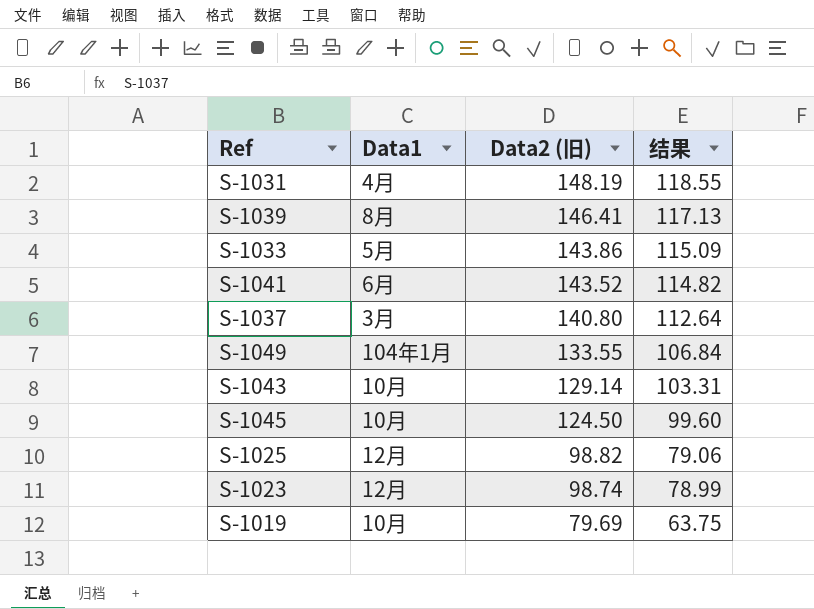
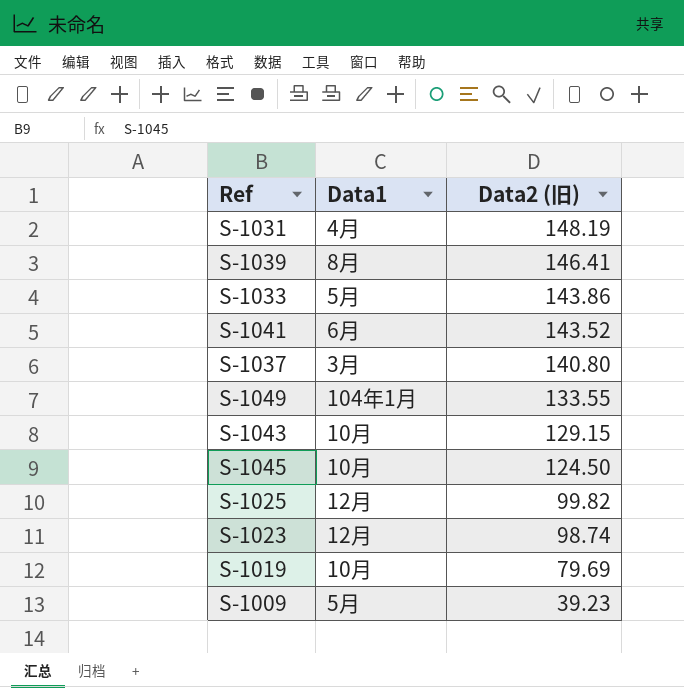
column 结果 | formula: [Data2 (旧)] * 0.8 -> none
S-1043 | Data2 (旧): 129.14 -> 129.15
S-1025 | Data2 (旧): 98.82 -> 99.82
row S-1009: none -> 5月 | 39.23

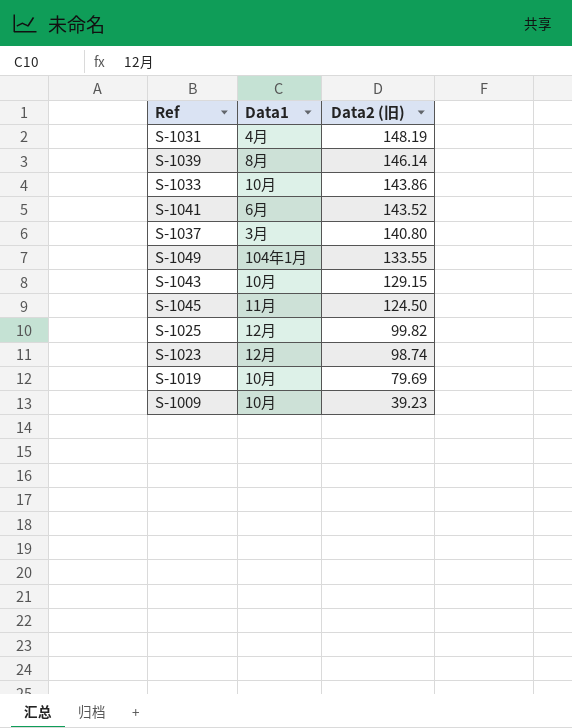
S-1039 | Data2 (旧): 146.41 -> 146.14
S-1033 | Data1: 5月 -> 10月
S-1045 | Data1: 10月 -> 11月
S-1009 | Data1: 5月 -> 10月

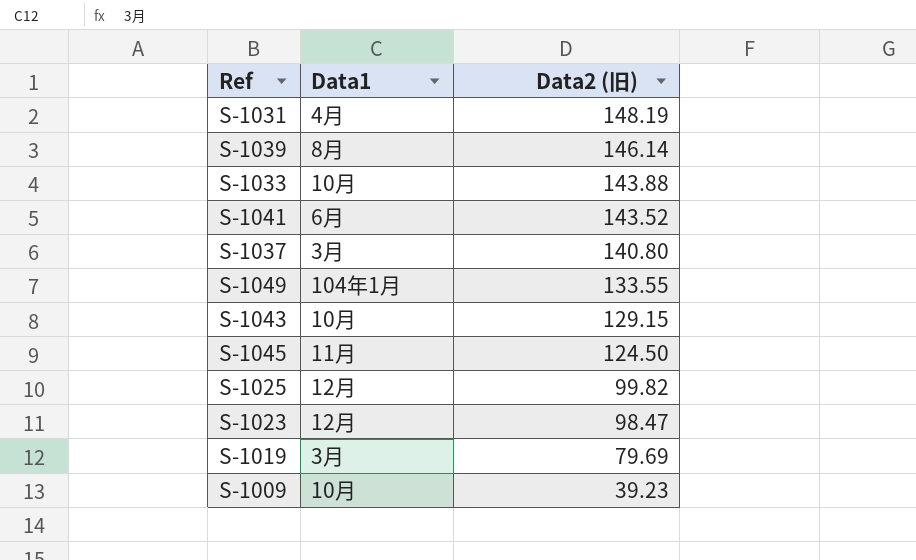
S-1033 | Data2 (旧): 143.86 -> 143.88
S-1023 | Data2 (旧): 98.74 -> 98.47
S-1019 | Data1: 10月 -> 3月

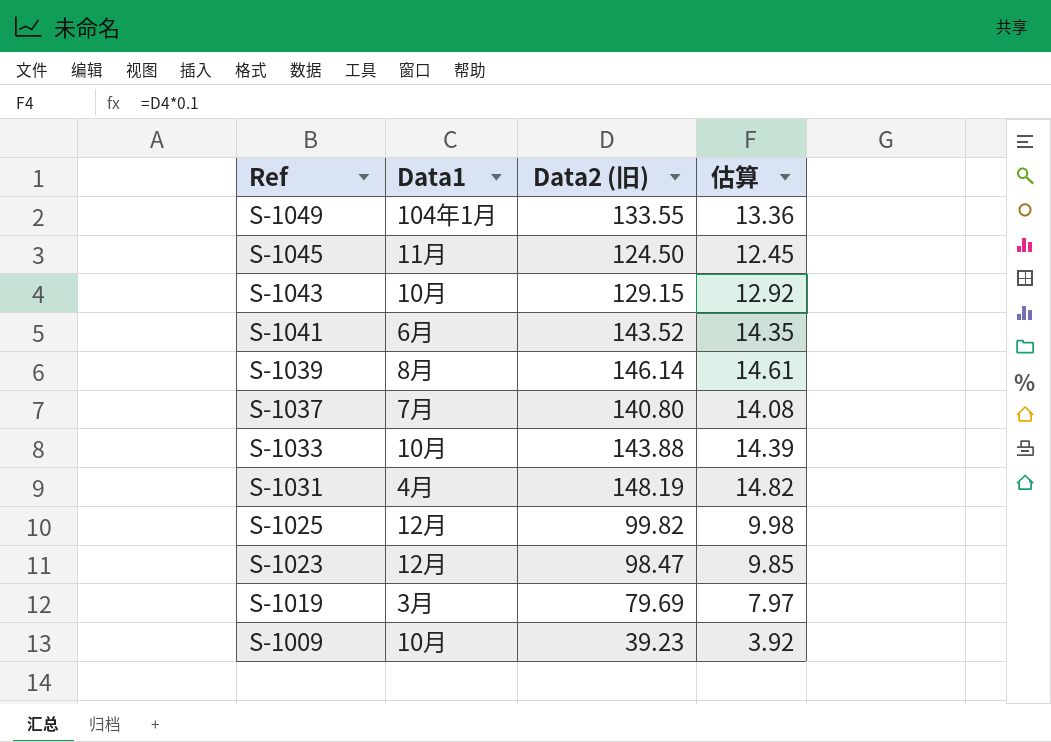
row order: Data2 (旧) descending -> Ref descending
column 估算 | formula: none -> [Data2 (旧)] * 0.1
S-1037 | Data1: 3月 -> 7月

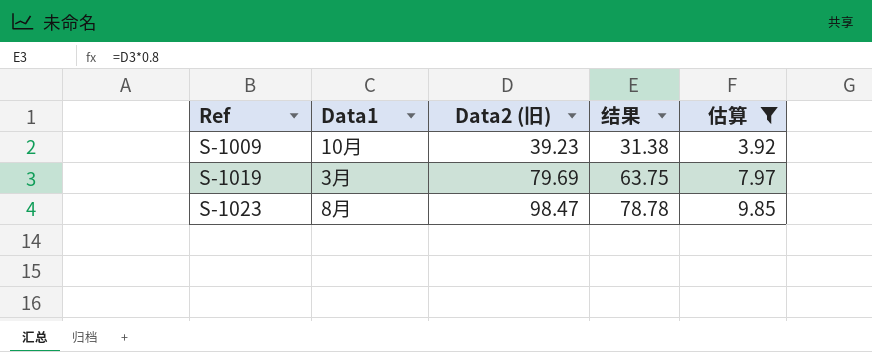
filter: none -> 估算 <= 9.85
row order: Ref descending -> Ref ascending
column 结果 | formula: none -> [Data2 (旧)] * 0.8
S-1023 | Data1: 12月 -> 8月

